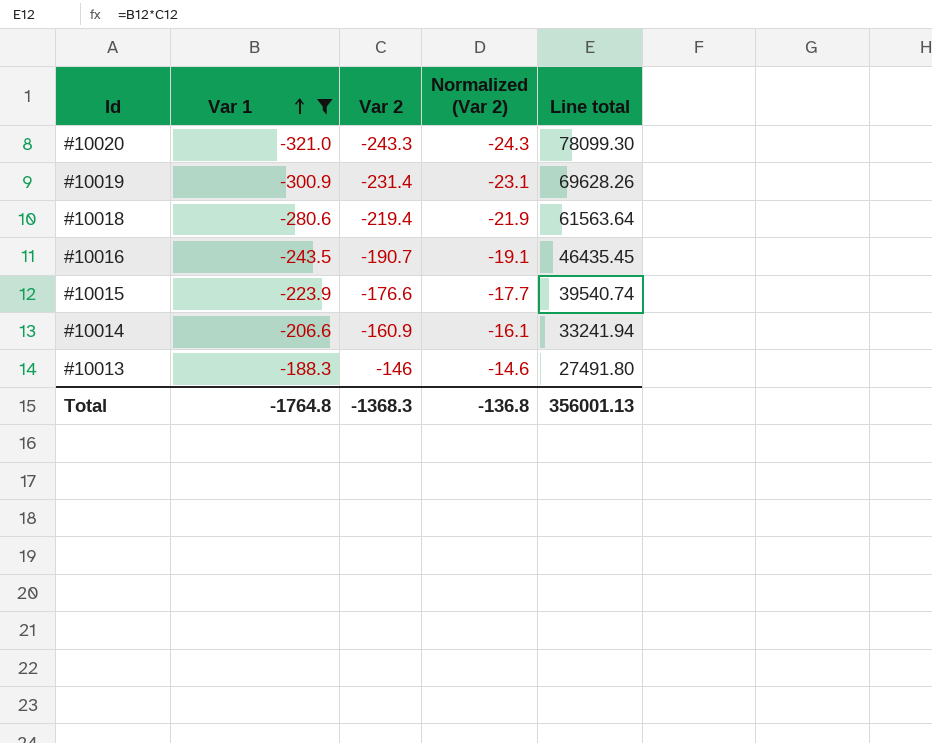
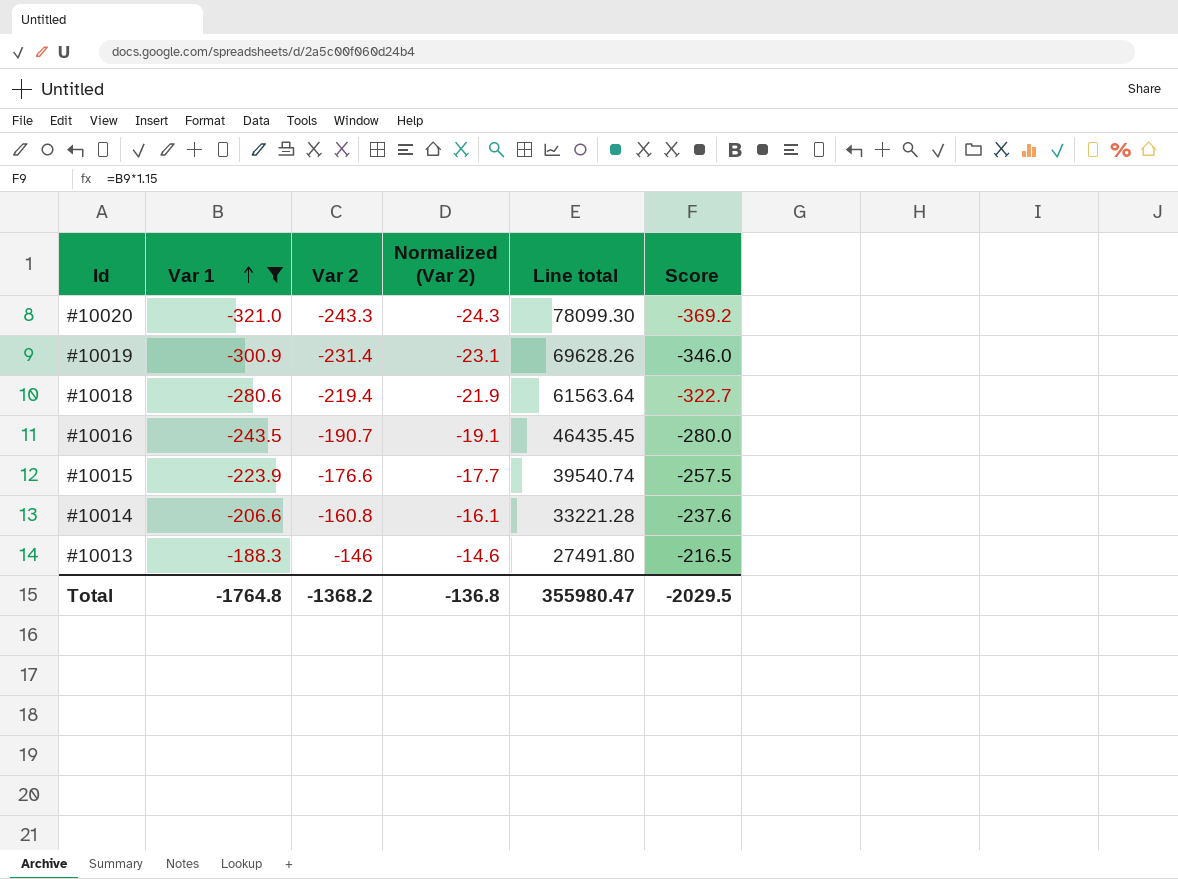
column Score | formula: none -> [Var 1] * 1.15
#10014 | Var 2: -160.9 -> -160.8
#10014 | Line total: 33241.94 -> 33221.28
Total | Var 2: -1368.3 -> -1368.2
Total | Line total: 356001.13 -> 355980.47

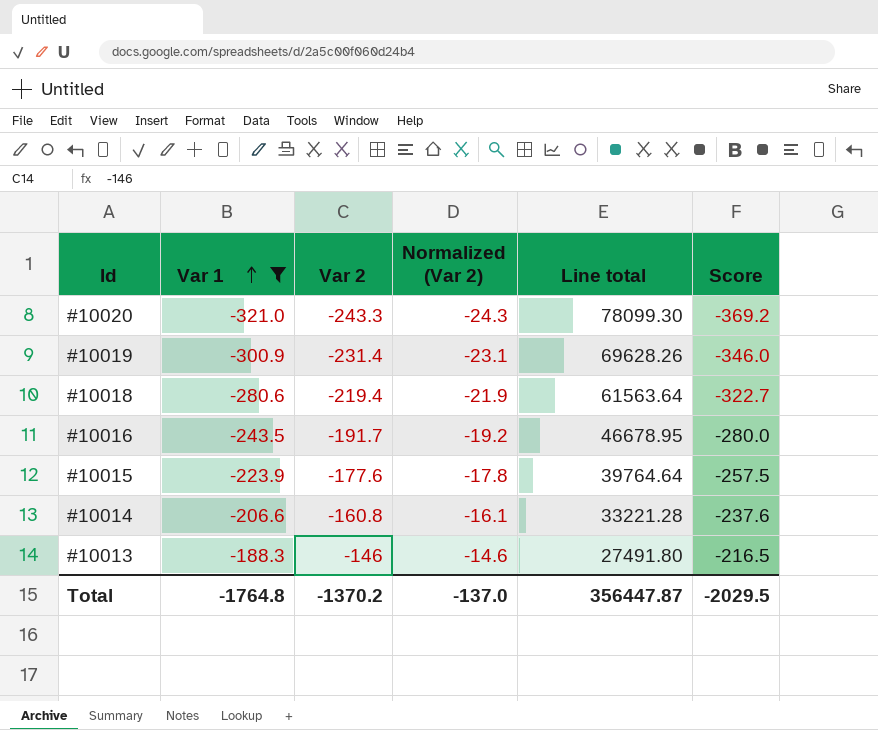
#10016 | Var 2: -190.7 -> -191.7
#10016 | Normalized (Var 2): -19.1 -> -19.2
#10016 | Line total: 46435.45 -> 46678.95
#10015 | Var 2: -176.6 -> -177.6
#10015 | Normalized (Var 2): -17.7 -> -17.8
#10015 | Line total: 39540.74 -> 39764.64
Total | Var 2: -1368.2 -> -1370.2
Total | Normalized (Var 2): -136.8 -> -137.0
Total | Line total: 355980.47 -> 356447.87

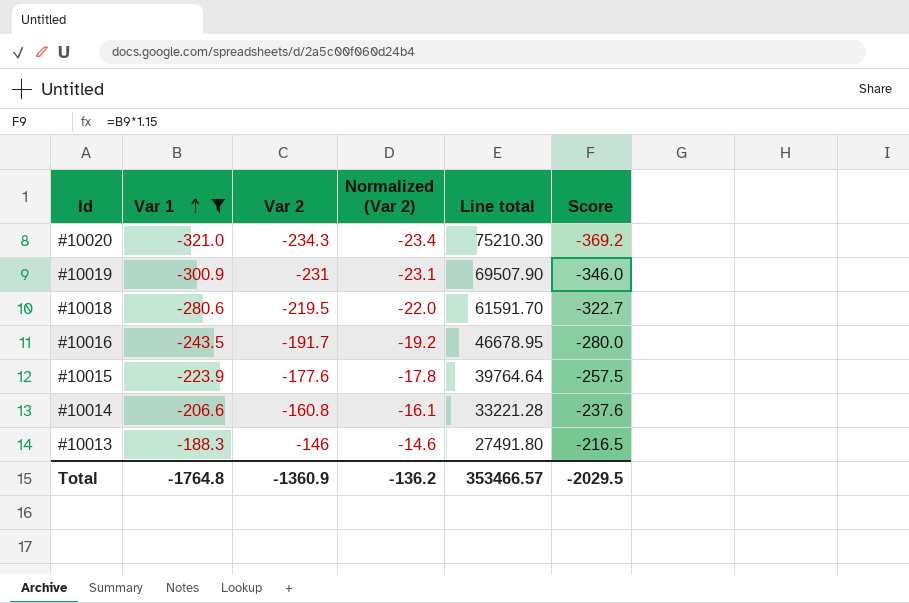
#10020 | Var 2: -243.3 -> -234.3
#10020 | Normalized (Var 2): -24.3 -> -23.4
#10020 | Line total: 78099.30 -> 75210.30
#10019 | Var 2: -231.4 -> -231
#10019 | Line total: 69628.26 -> 69507.90
#10018 | Var 2: -219.4 -> -219.5
#10018 | Normalized (Var 2): -21.9 -> -22.0
#10018 | Line total: 61563.64 -> 61591.70
Total | Var 2: -1370.2 -> -1360.9
Total | Normalized (Var 2): -137.0 -> -136.2
Total | Line total: 356447.87 -> 353466.57

